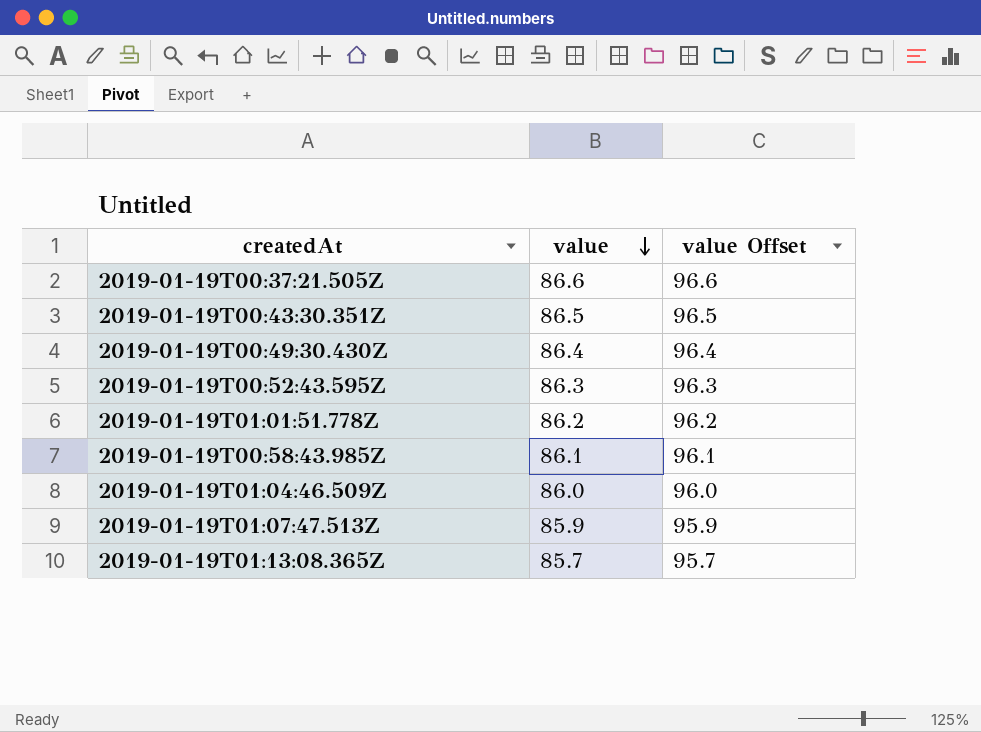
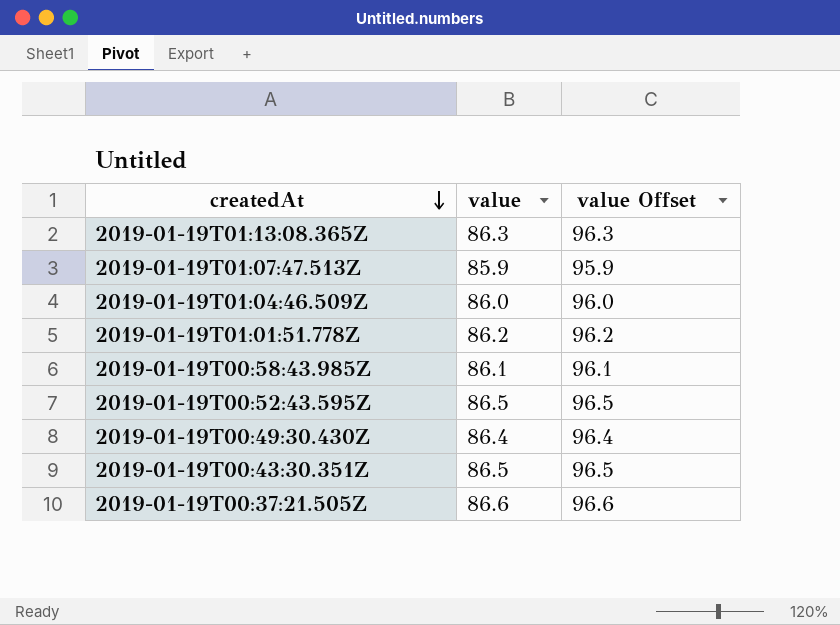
row order: value descending -> createdAt descending
2019-01-19T01:13:08.365Z | value: 85.7 -> 86.3
2019-01-19T01:13:08.365Z | value Offset: 95.7 -> 96.3
2019-01-19T00:52:43.595Z | value: 86.3 -> 86.5
2019-01-19T00:52:43.595Z | value Offset: 96.3 -> 96.5

